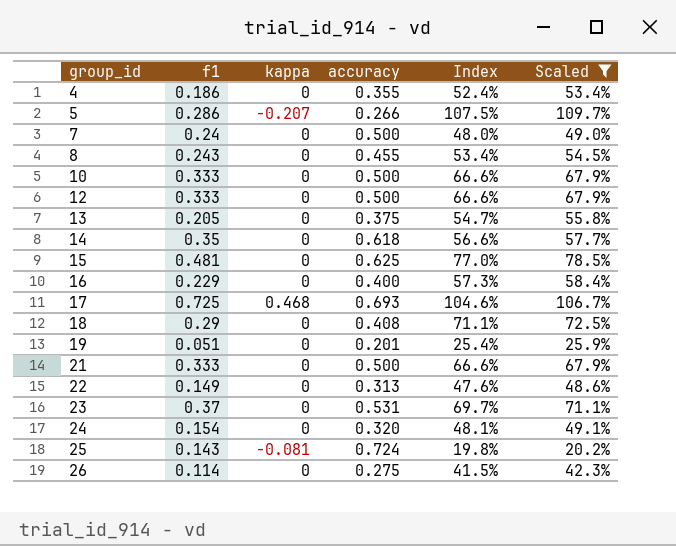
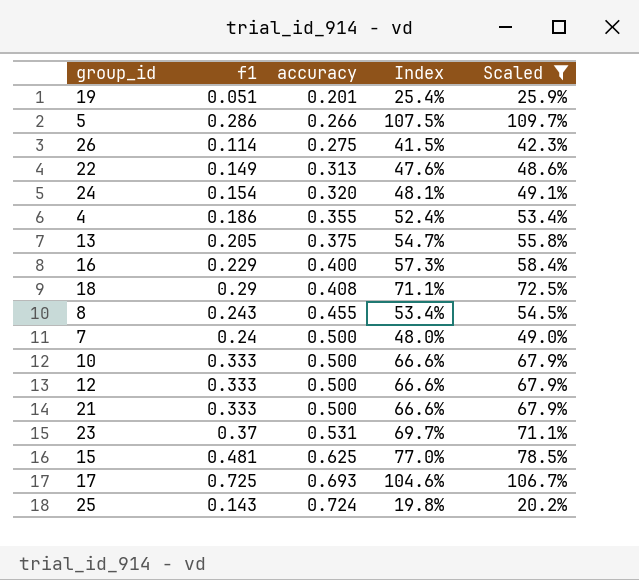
row order: group_id ascending -> accuracy ascending
column kappa | position: 3 -> none
row 14: 0.35 | 0 | 0.618 | 56.6% | 57.7% -> none

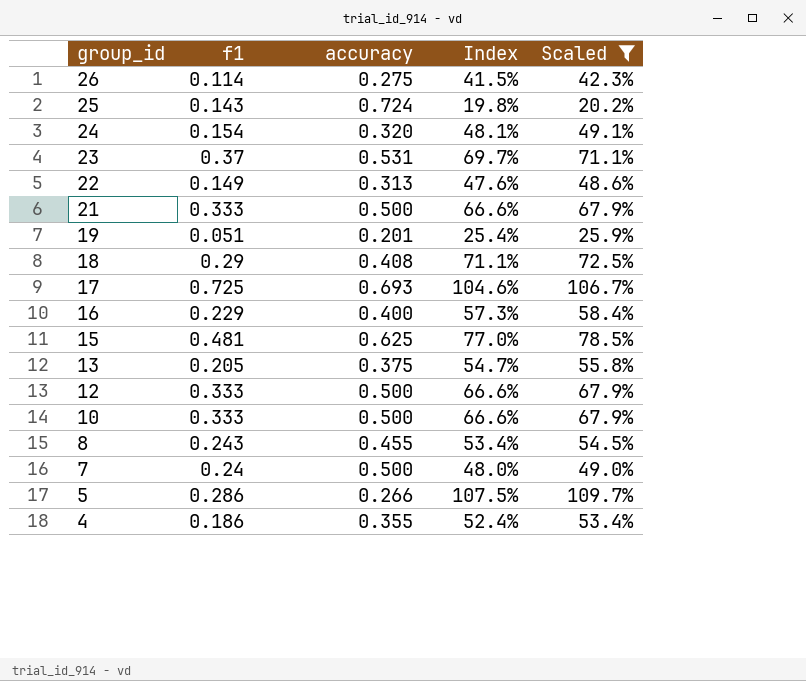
row order: accuracy ascending -> group_id descending

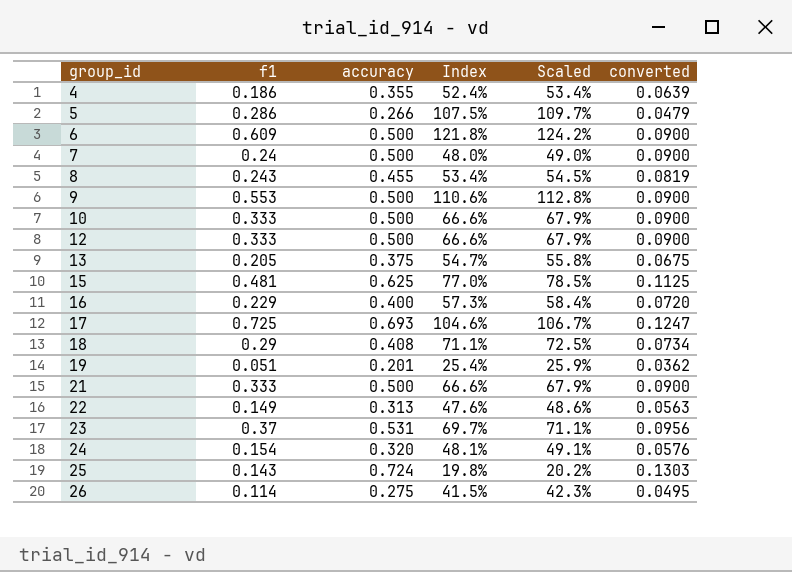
filter: Scaled <= 109.7% -> none
row order: group_id descending -> group_id ascending
column converted | formula: none -> [accuracy] * 0.18

